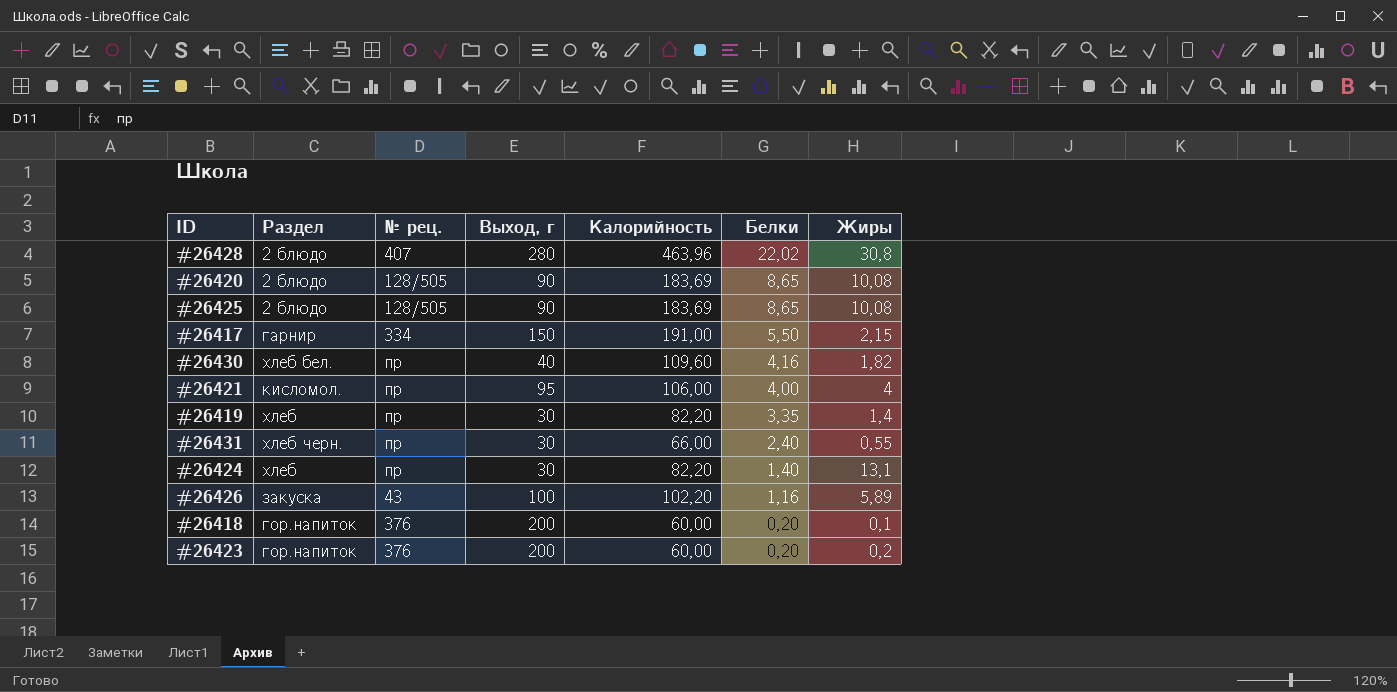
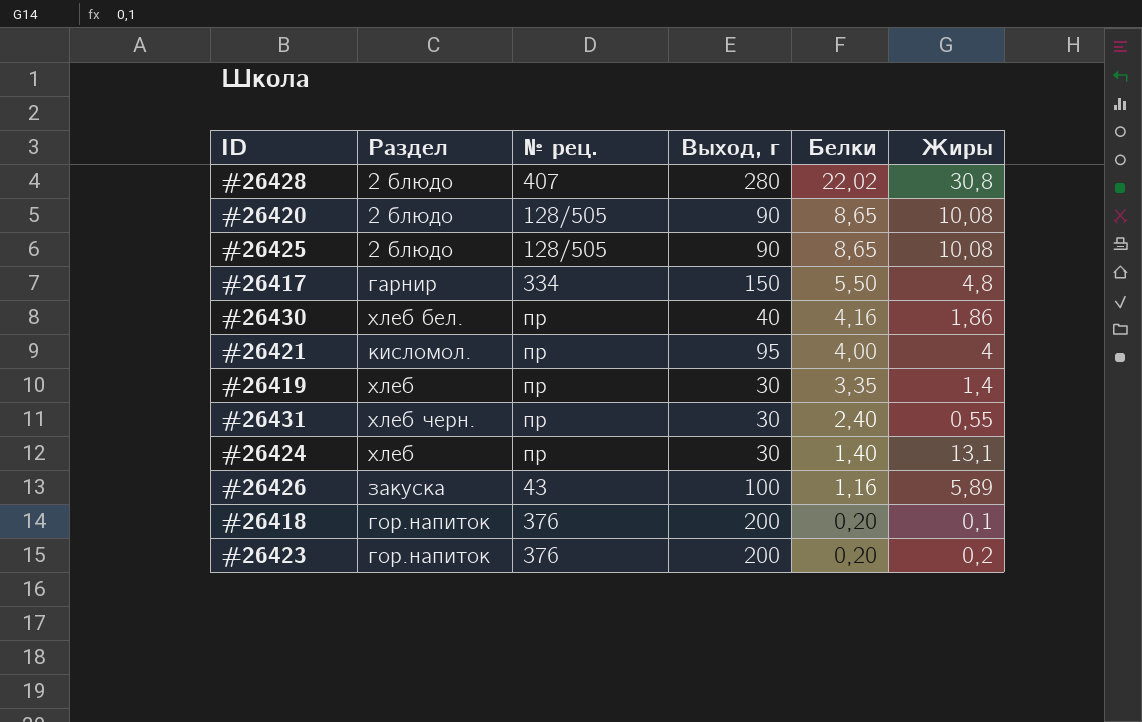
column Калорийность | position: 5 -> none
#26417 | Жиры: 2,15 -> 4,8
#26430 | Жиры: 1,82 -> 1,86

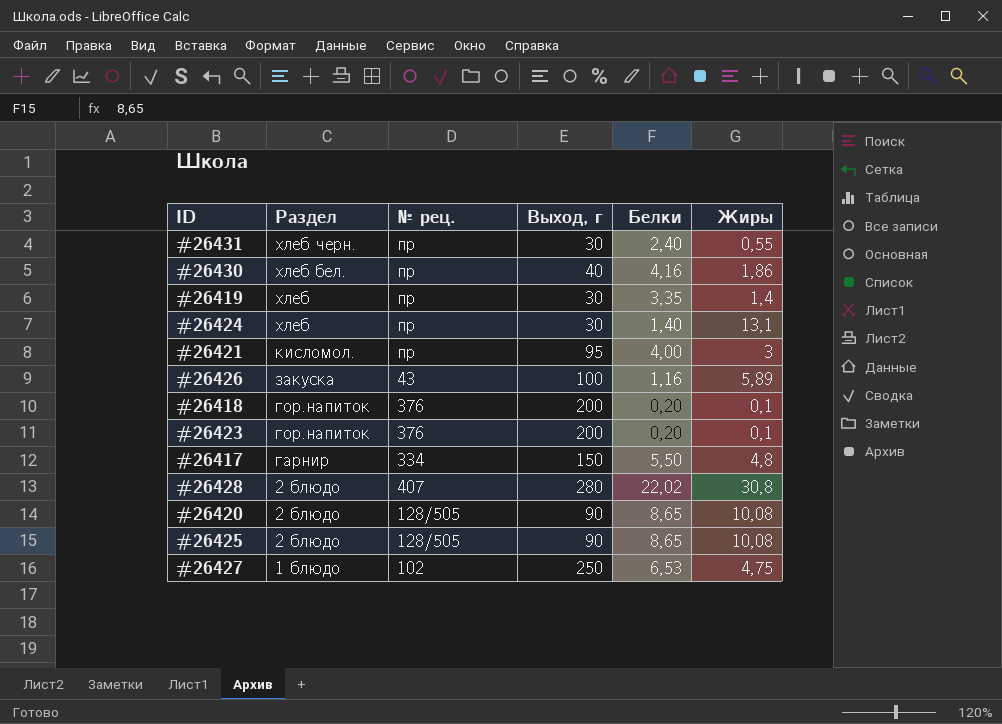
row order: Белки descending -> Раздел descending
#26421 | Жиры: 4 -> 3
#26423 | Жиры: 0,2 -> 0,1
row #26427: none -> 1 блюдо | 102 | 250 | 6,53 | 4,75

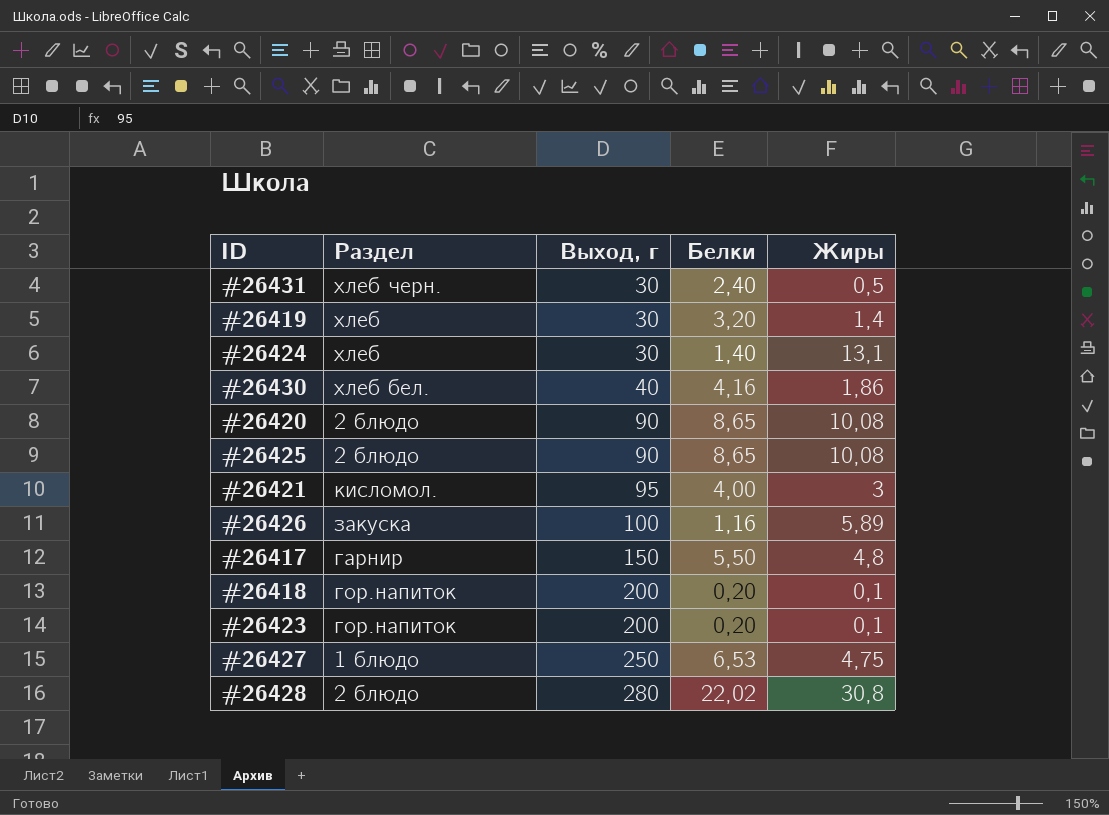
row order: Раздел descending -> Выход, г ascending
column № рец. | position: 3 -> none
#26431 | Жиры: 0,55 -> 0,5
#26419 | Белки: 3,35 -> 3,20

